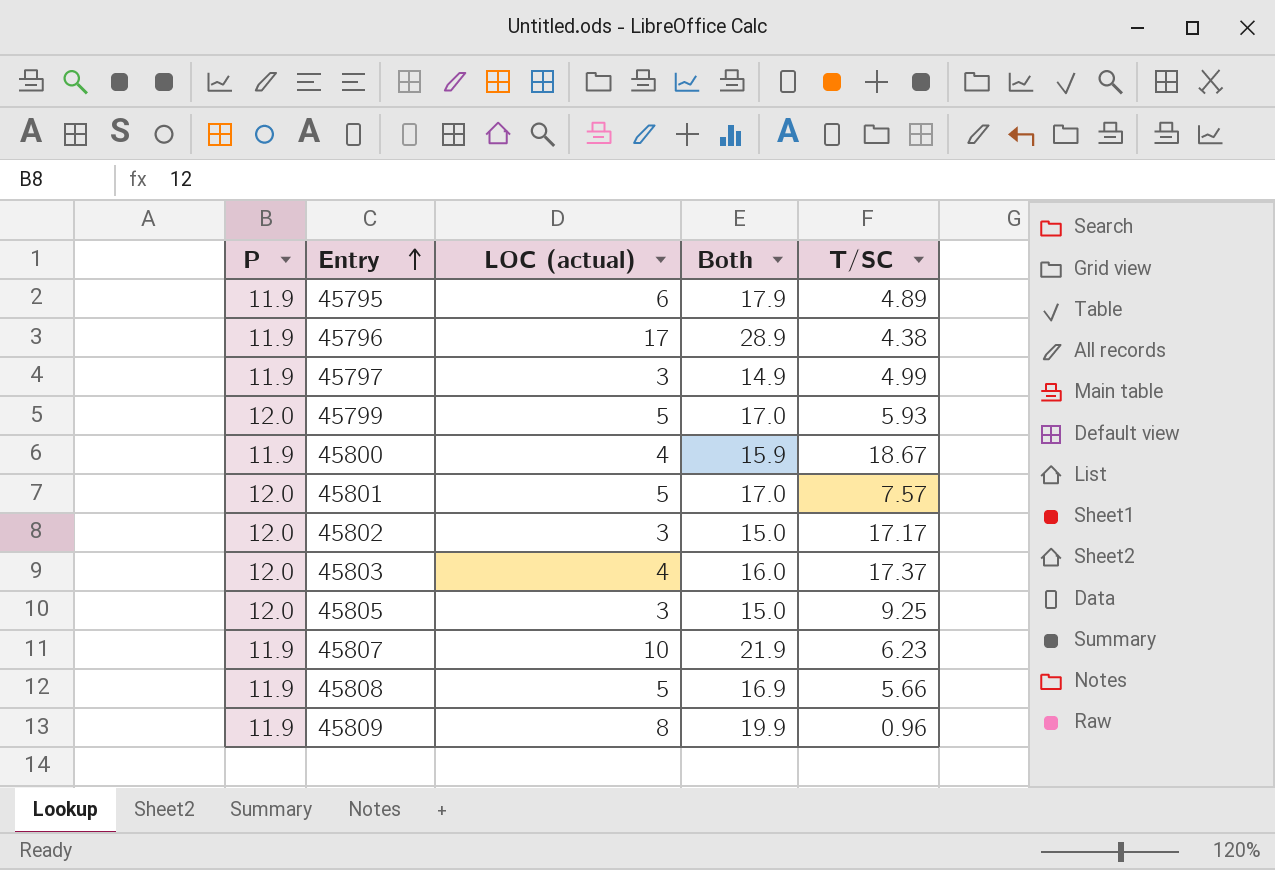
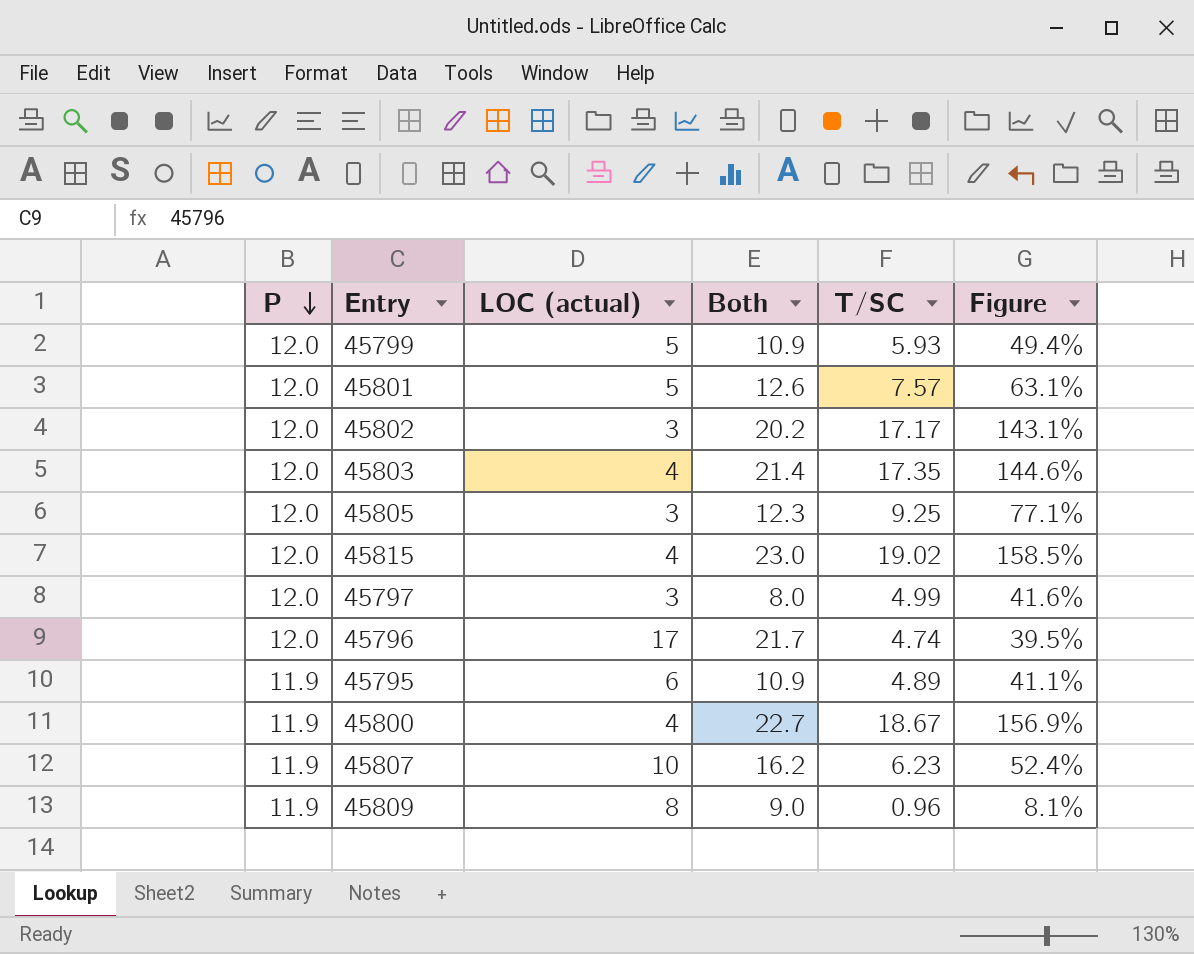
row order: Entry ascending -> P descending
column Both | formula: [P] + [LOC (actual)] -> [LOC (actual)] + [T/SC]
column Figure | formula: none -> [T/SC] / [P]
row 45808: 11.9 | 5 | 16.9 | 5.66 -> none
45803 | T/SC: 17.37 -> 17.35
row 45815: none -> 12.0 | 4 | 23.0 | 19.02 | 158.5%
45797 | P: 11.9 -> 12.0
45796 | P: 11.9 -> 12.0
45796 | T/SC: 4.38 -> 4.74

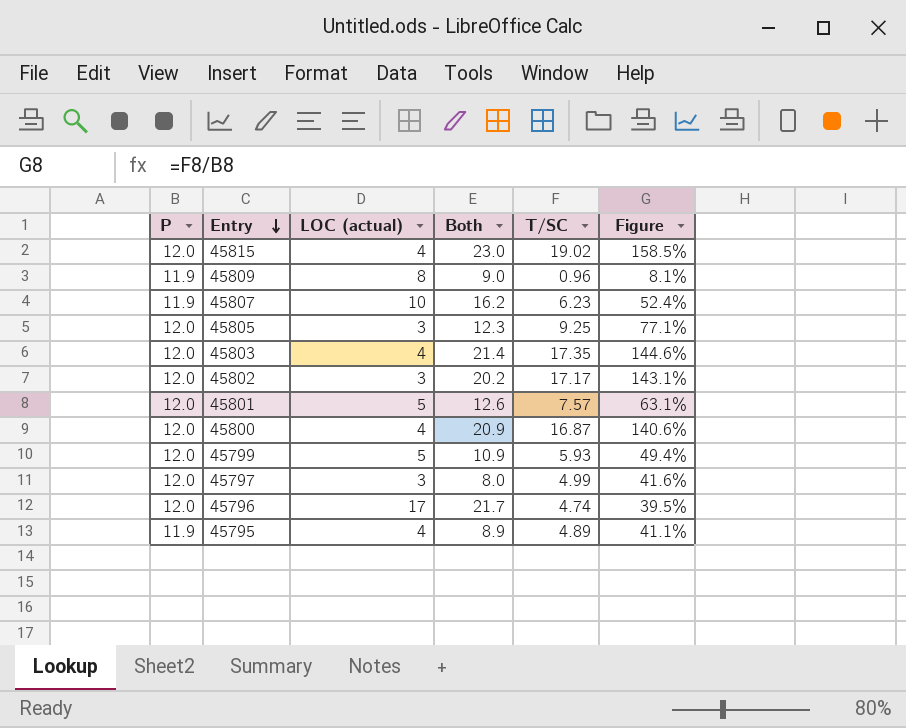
row order: P descending -> Entry descending
45800 | P: 11.9 -> 12.0
45800 | Both: 22.7 -> 20.9
45800 | T/SC: 18.67 -> 16.87
45800 | Figure: 156.9% -> 140.6%
45795 | LOC (actual): 6 -> 4
45795 | Both: 10.9 -> 8.9

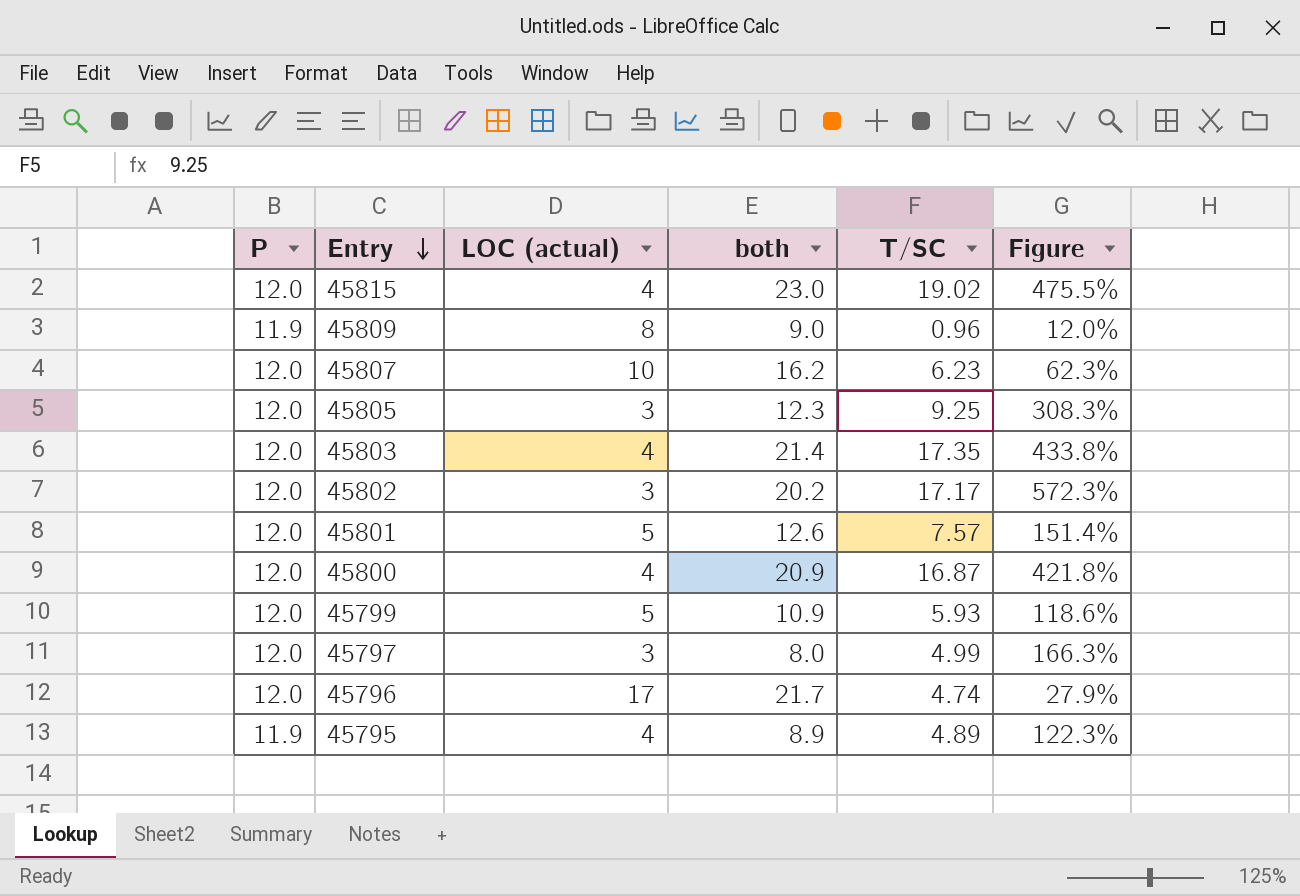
column name: Both -> both
column Figure | formula: [T/SC] / [P] -> [T/SC] / [LOC (actual)]
45807 | P: 11.9 -> 12.0

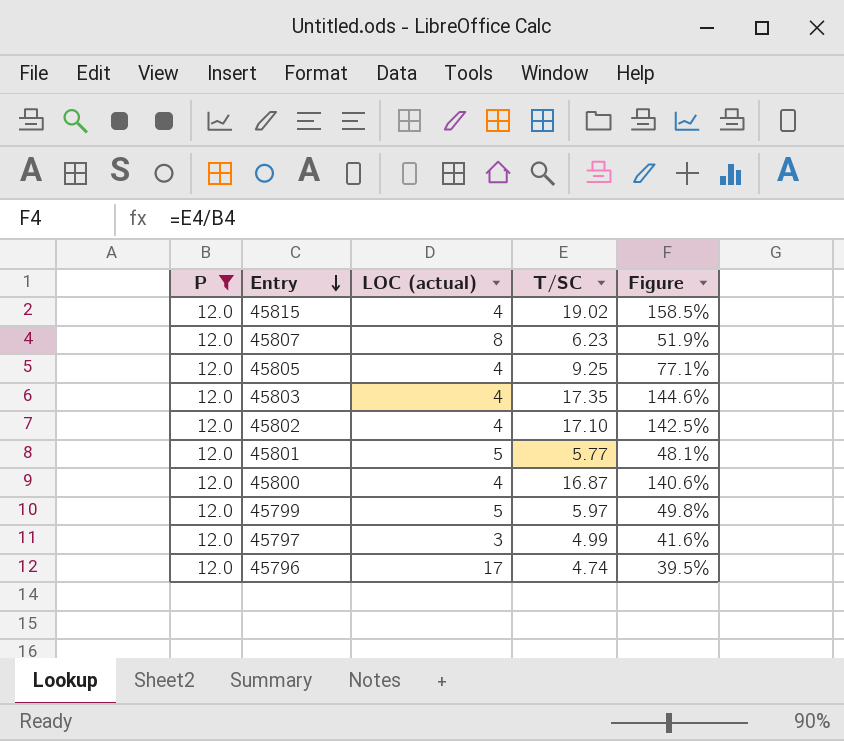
filter: none -> P = 12.0
column both | formula: [LOC (actual)] + [T/SC] -> none
column Figure | formula: [T/SC] / [LOC (actual)] -> [T/SC] / [P]
45807 | LOC (actual): 10 -> 8
45805 | LOC (actual): 3 -> 4
45802 | LOC (actual): 3 -> 4
45802 | T/SC: 17.17 -> 17.10
45801 | T/SC: 7.57 -> 5.77
45799 | T/SC: 5.93 -> 5.97

